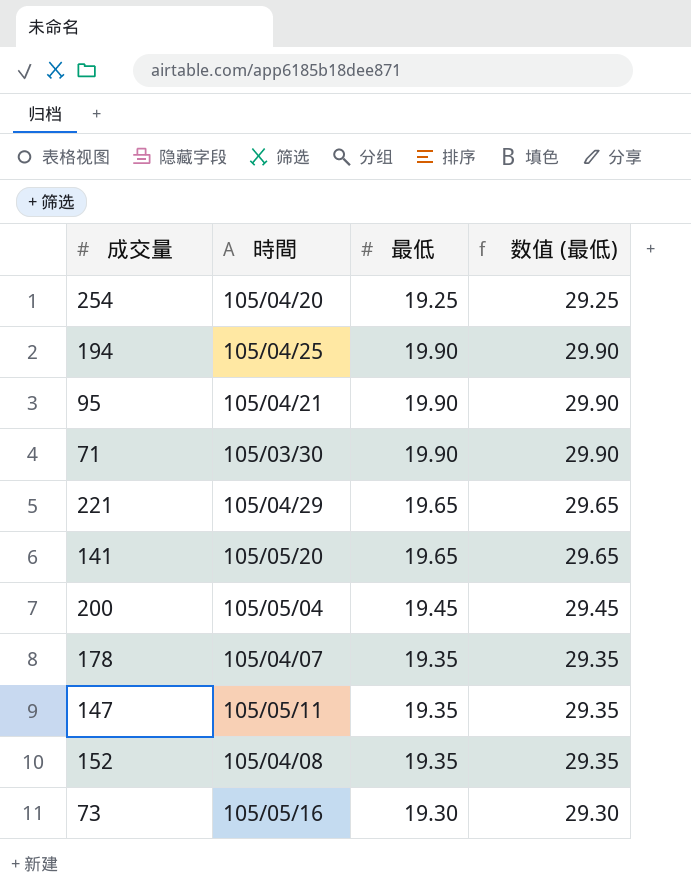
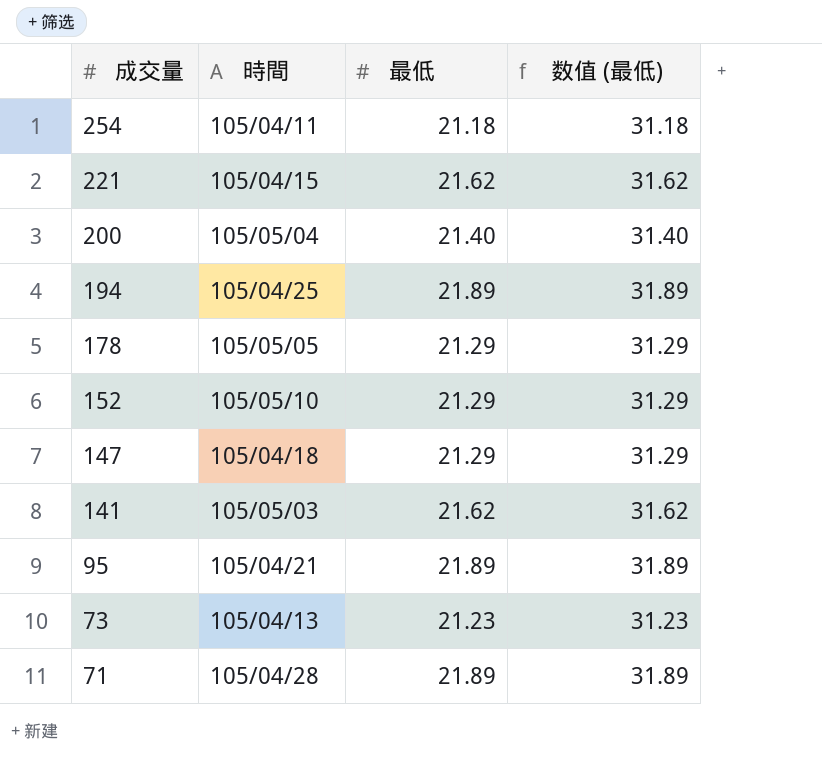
row order: none -> 成交量 descending
254 | 時間: 105/04/20 -> 105/04/11
254 | 最低: 19.25 -> 21.18
254 | 数值 (最低): 29.25 -> 31.18
221 | 時間: 105/04/29 -> 105/04/15
221 | 最低: 19.65 -> 21.62
221 | 数值 (最低): 29.65 -> 31.62
200 | 最低: 19.45 -> 21.40
200 | 数值 (最低): 29.45 -> 31.40
194 | 最低: 19.90 -> 21.89
194 | 数值 (最低): 29.90 -> 31.89
178 | 時間: 105/04/07 -> 105/05/05
178 | 最低: 19.35 -> 21.29
178 | 数值 (最低): 29.35 -> 31.29
152 | 時間: 105/04/08 -> 105/05/10
152 | 最低: 19.35 -> 21.29
152 | 数值 (最低): 29.35 -> 31.29
147 | 時間: 105/05/11 -> 105/04/18
147 | 最低: 19.35 -> 21.29
147 | 数值 (最低): 29.35 -> 31.29
141 | 時間: 105/05/20 -> 105/05/03
141 | 最低: 19.65 -> 21.62
141 | 数值 (最低): 29.65 -> 31.62
95 | 最低: 19.90 -> 21.89
95 | 数值 (最低): 29.90 -> 31.89
73 | 時間: 105/05/16 -> 105/04/13
73 | 最低: 19.30 -> 21.23
73 | 数值 (最低): 29.30 -> 31.23
71 | 時間: 105/03/30 -> 105/04/28
71 | 最低: 19.90 -> 21.89
71 | 数值 (最低): 29.90 -> 31.89

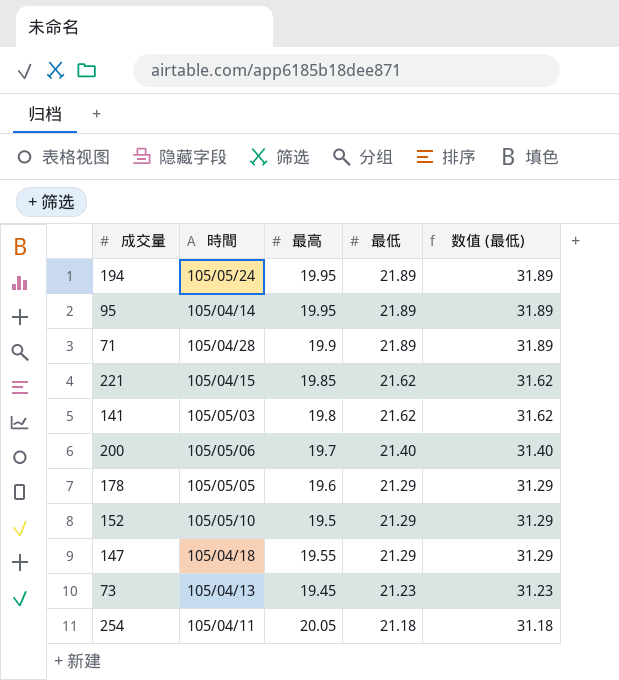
row order: 成交量 descending -> 最低 descending
column 最高 | position: none -> 3
194 | 時間: 105/04/25 -> 105/05/24
95 | 時間: 105/04/21 -> 105/04/14
200 | 時間: 105/05/04 -> 105/05/06

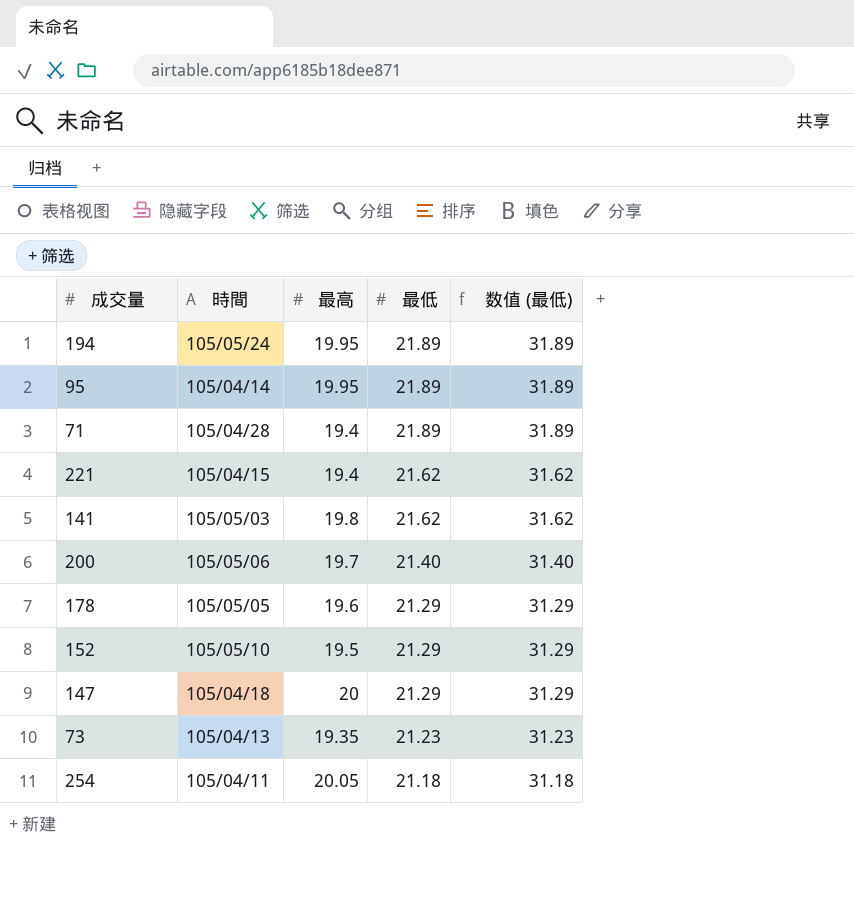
71 | 最高: 19.9 -> 19.4
221 | 最高: 19.85 -> 19.4
147 | 最高: 19.55 -> 20
73 | 最高: 19.45 -> 19.35

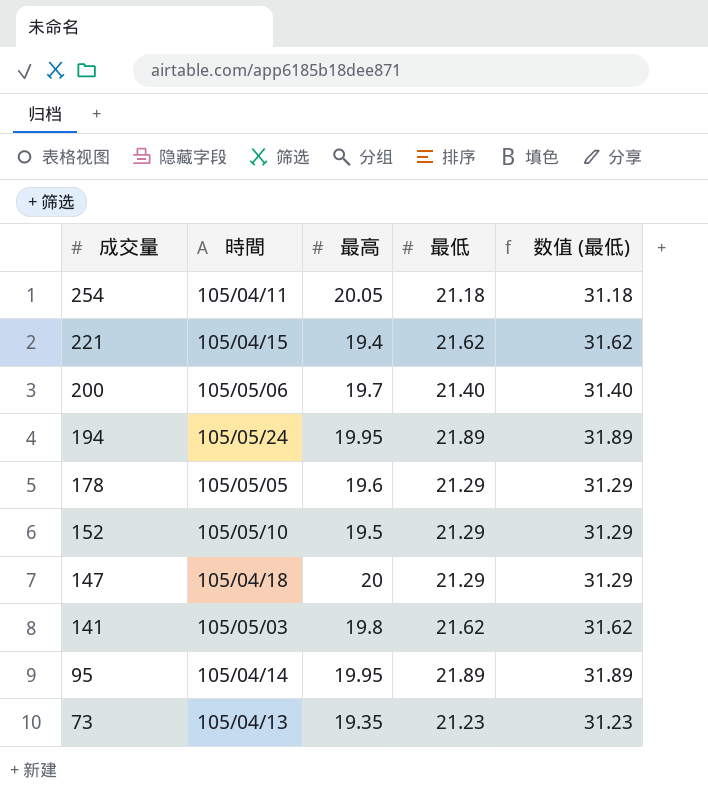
row order: 最低 descending -> 成交量 descending
row 71: 105/04/28 | 19.4 | 21.89 | 31.89 -> none

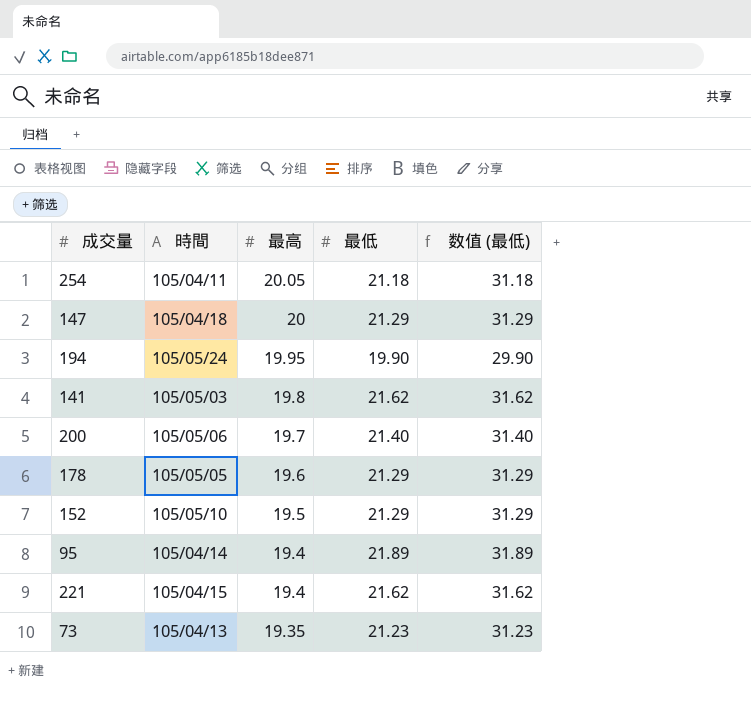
row order: 成交量 descending -> 最高 descending
194 | 最低: 21.89 -> 19.90
194 | 数值 (最低): 31.89 -> 29.90
95 | 最高: 19.95 -> 19.4

